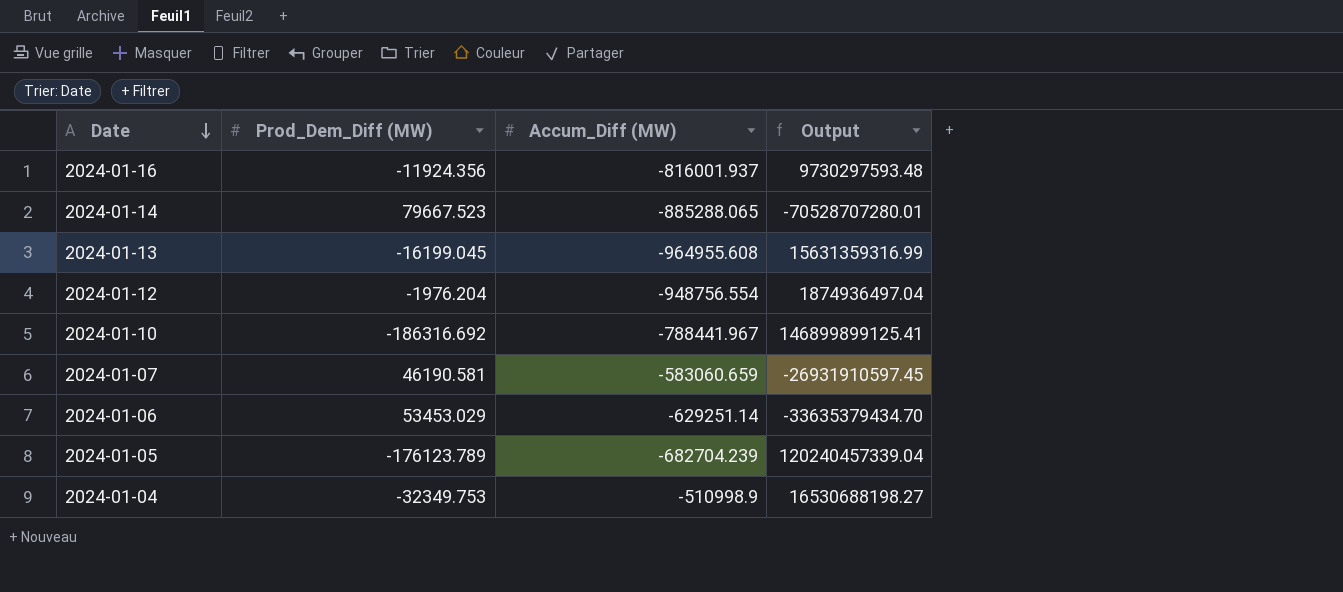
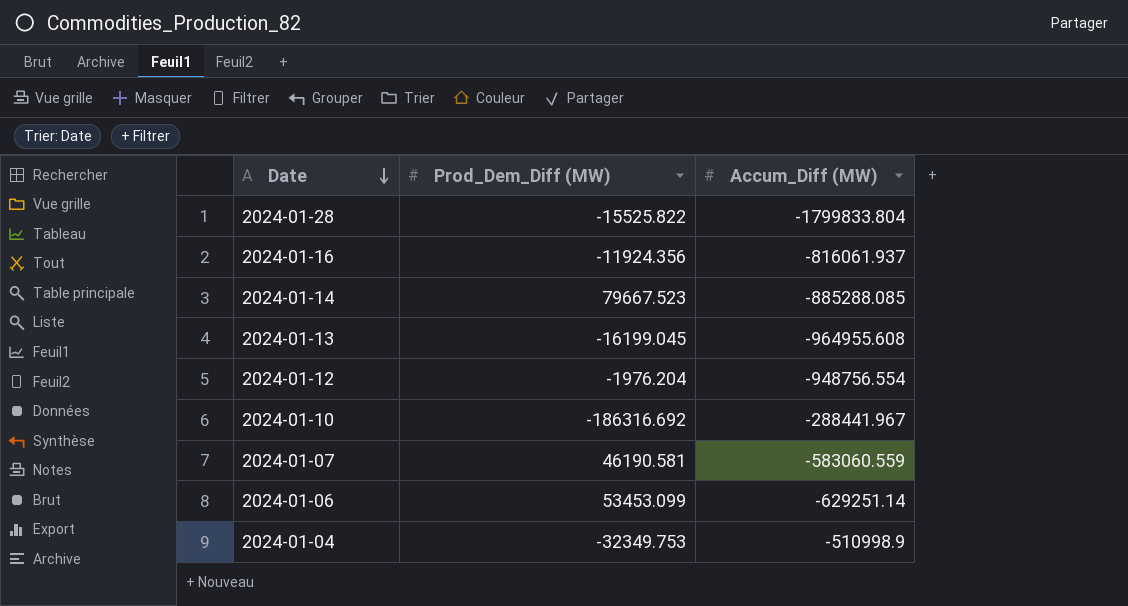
column Output | formula: [Prod_Dem_Diff (MW)] * [Accum_Diff (MW)] -> none
row 2024-01-05: -176123.789 | -682704.239 | 120240457339.04 -> none
row 2024-01-28: none -> -15525.822 | -1799833.804
2024-01-16 | Accum_Diff (MW): -816001.937 -> -816061.937
2024-01-14 | Accum_Diff (MW): -885288.065 -> -885288.085
2024-01-10 | Accum_Diff (MW): -788441.967 -> -288441.967
2024-01-07 | Accum_Diff (MW): -583060.659 -> -583060.559
2024-01-06 | Prod_Dem_Diff (MW): 53453.029 -> 53453.099

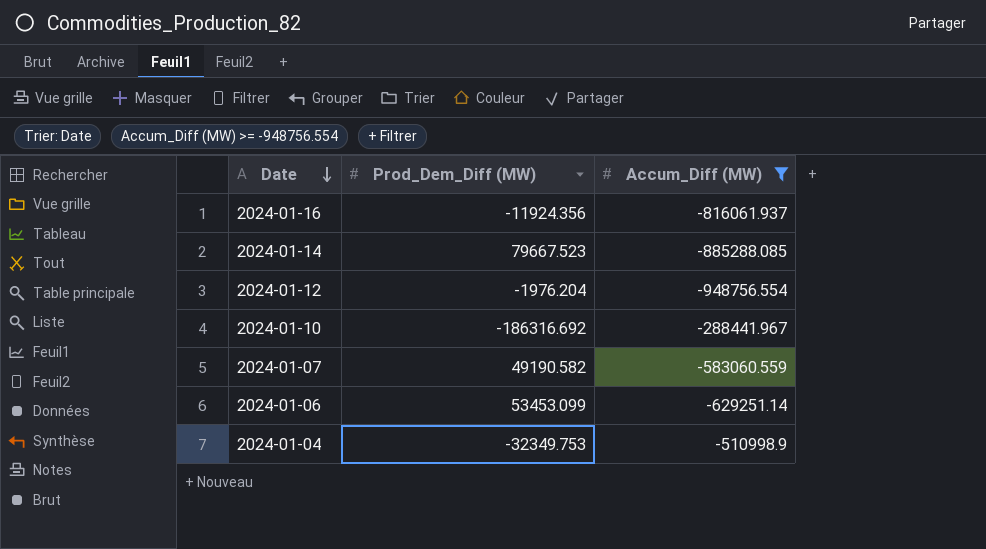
filter: none -> Accum_Diff (MW) >= -948756.554
2024-01-07 | Prod_Dem_Diff (MW): 46190.581 -> 49190.582

